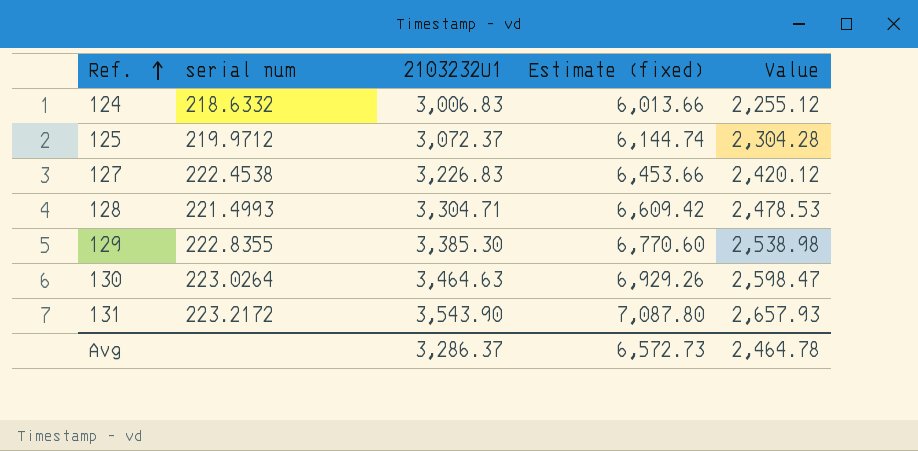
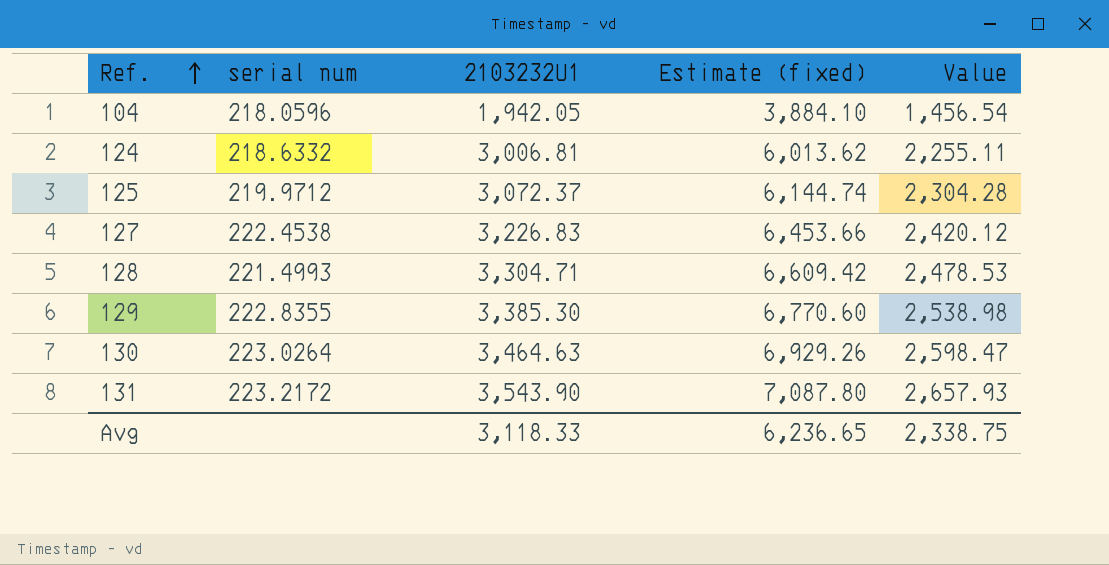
row 104: none -> 218.0596 | 1,942.05 | 3,884.10 | 1,456.54
124 | 2103232U1: 3,006.83 -> 3,006.81
124 | Estimate (fixed): 6,013.66 -> 6,013.62
124 | Value: 2,255.12 -> 2,255.11
Avg | 2103232U1: 3,286.37 -> 3,118.33
Avg | Estimate (fixed): 6,572.73 -> 6,236.65
Avg | Value: 2,464.78 -> 2,338.75

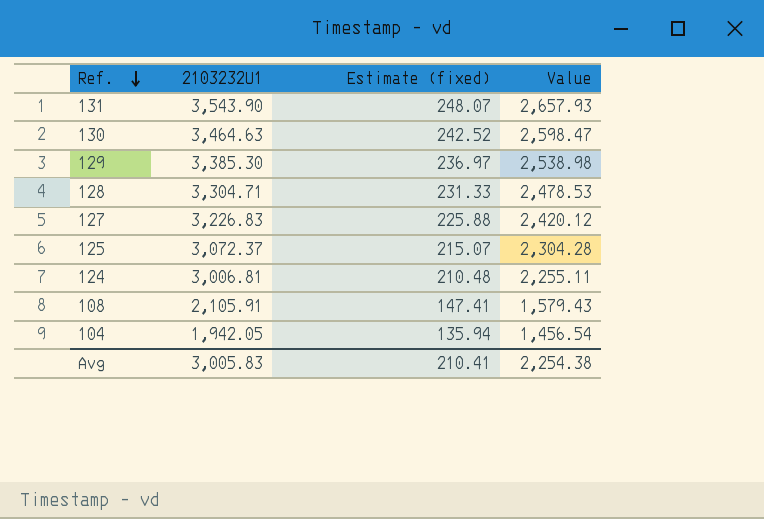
row order: Ref. ascending -> Ref. descending
column serial num | position: 2 -> none
column Estimate (fixed) | formula: [2103232U1] * 2 -> [2103232U1] * 0.07
row 108: none -> 2,105.91 | 147.41 | 1,579.43
Avg | 2103232U1: 3,118.33 -> 3,005.83
Avg | Estimate (fixed): 6,236.65 -> 210.41
Avg | Value: 2,338.75 -> 2,254.38

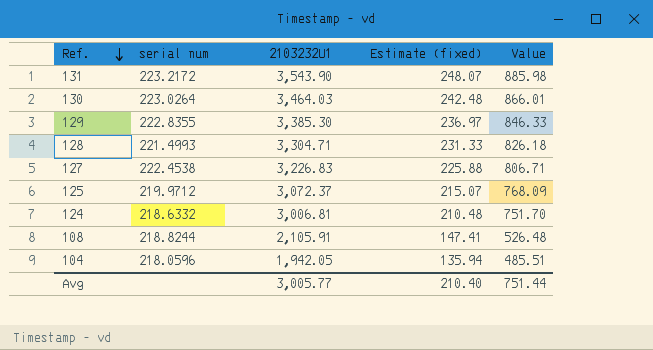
column serial num | position: none -> 2
column Value | formula: [2103232U1] * 0.75 -> [2103232U1] * 0.25
130 | 2103232U1: 3,464.63 -> 3,464.03
130 | Estimate (fixed): 242.52 -> 242.48
Avg | 2103232U1: 3,005.83 -> 3,005.77
Avg | Estimate (fixed): 210.41 -> 210.40
Avg | Value: 2,254.38 -> 751.44

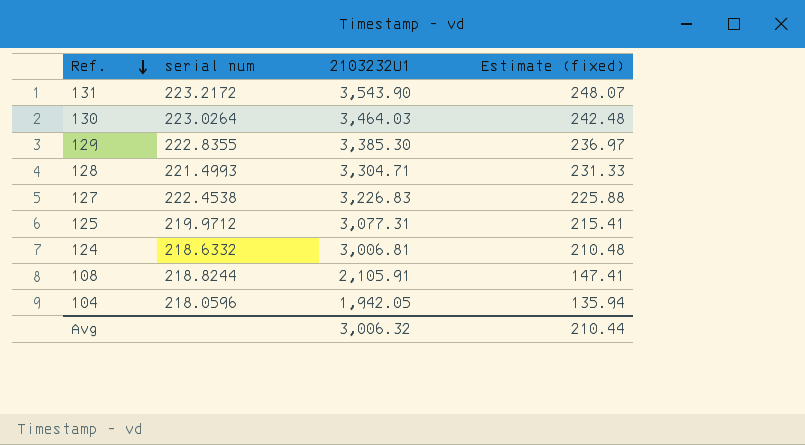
column Value | formula: [2103232U1] * 0.25 -> none
125 | 2103232U1: 3,072.37 -> 3,077.31
125 | Estimate (fixed): 215.07 -> 215.41
Avg | 2103232U1: 3,005.77 -> 3,006.32
Avg | Estimate (fixed): 210.40 -> 210.44

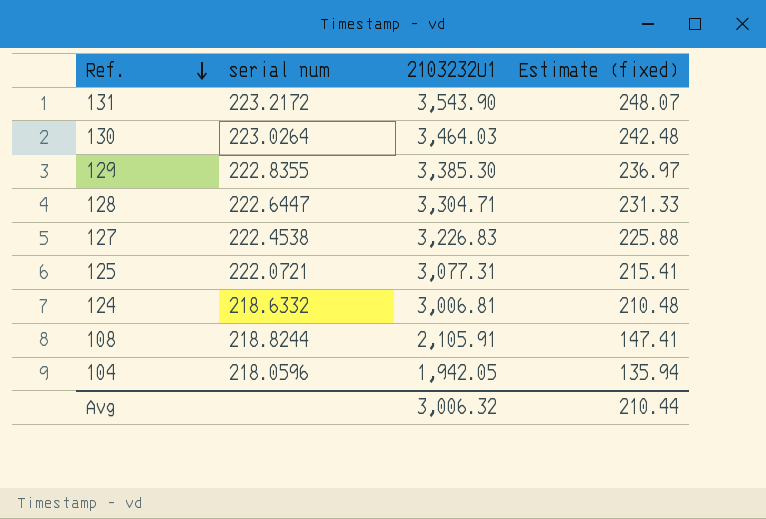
128 | serial num: 221.4993 -> 222.6447
125 | serial num: 219.9712 -> 222.0721

